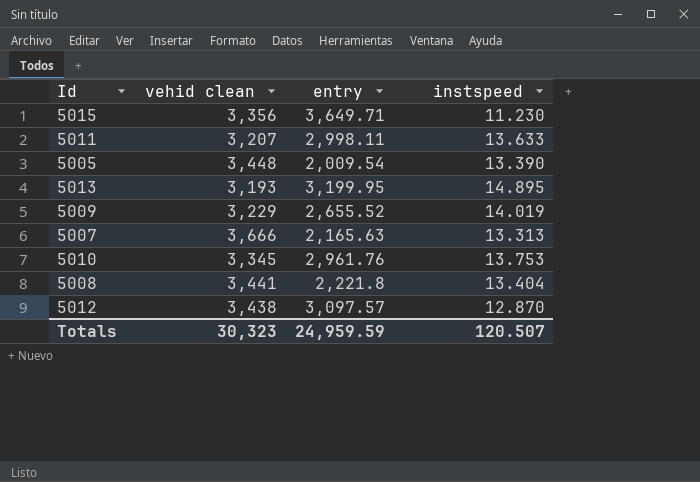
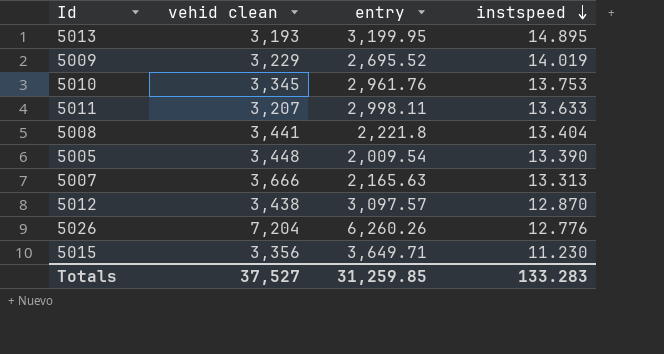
row order: none -> instspeed descending
5009 | entry: 2,655.52 -> 2,695.52
row 5026: none -> 7,204 | 6,260.26 | 12.776
Totals | vehid clean: 30,323 -> 37,527
Totals | entry: 24,959.59 -> 31,259.85
Totals | instspeed: 120.507 -> 133.283

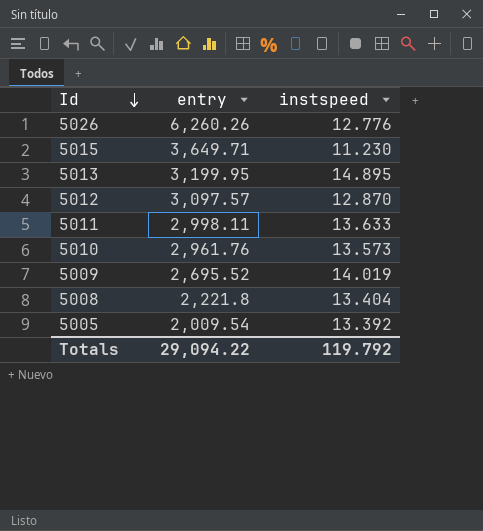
row order: instspeed descending -> Id descending
column vehid clean | position: 2 -> none
row 5007: 3,666 | 2,165.63 | 13.313 -> none
5010 | instspeed: 13.753 -> 13.573
5005 | instspeed: 13.390 -> 13.392
Totals | entry: 31,259.85 -> 29,094.22
Totals | instspeed: 133.283 -> 119.792

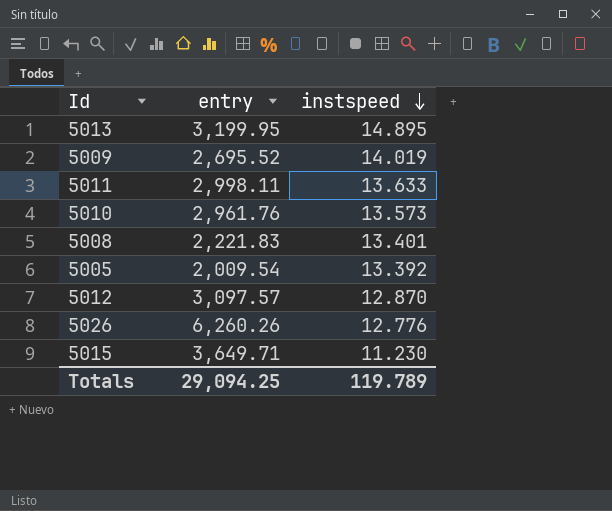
row order: Id descending -> instspeed descending
5008 | entry: 2,221.8 -> 2,221.83
5008 | instspeed: 13.404 -> 13.401
Totals | entry: 29,094.22 -> 29,094.25
Totals | instspeed: 119.792 -> 119.789

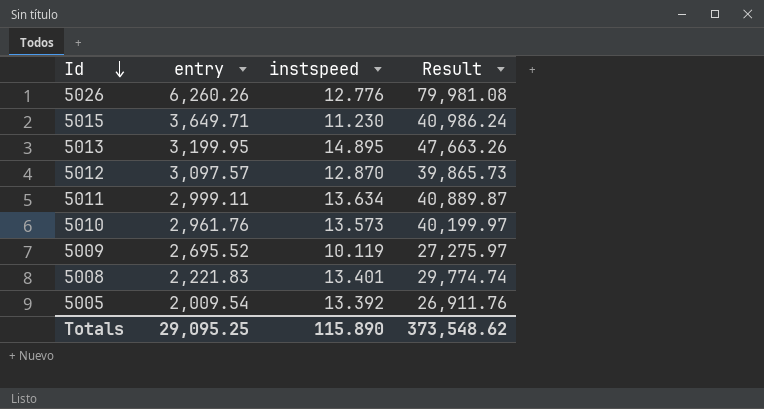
row order: instspeed descending -> Id descending
column Result | formula: none -> [entry] * [instspeed]
5011 | entry: 2,998.11 -> 2,999.11
5011 | instspeed: 13.633 -> 13.634
5009 | instspeed: 14.019 -> 10.119
Totals | entry: 29,094.25 -> 29,095.25
Totals | instspeed: 119.789 -> 115.890

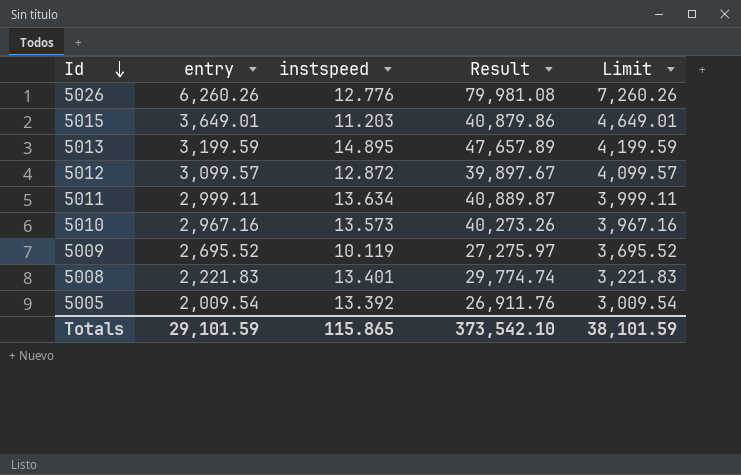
column Limit | formula: none -> [entry] + 1000
5015 | entry: 3,649.71 -> 3,649.01
5015 | instspeed: 11.230 -> 11.203
5015 | Result: 40,986.24 -> 40,879.86
5013 | entry: 3,199.95 -> 3,199.59
5013 | Result: 47,663.26 -> 47,657.89
5012 | entry: 3,097.57 -> 3,099.57
5012 | instspeed: 12.870 -> 12.872
5012 | Result: 39,865.73 -> 39,897.67
5010 | entry: 2,961.76 -> 2,967.16
5010 | Result: 40,199.97 -> 40,273.26
Totals | entry: 29,095.25 -> 29,101.59
Totals | instspeed: 115.890 -> 115.865
Totals | Result: 373,548.62 -> 373,542.10

